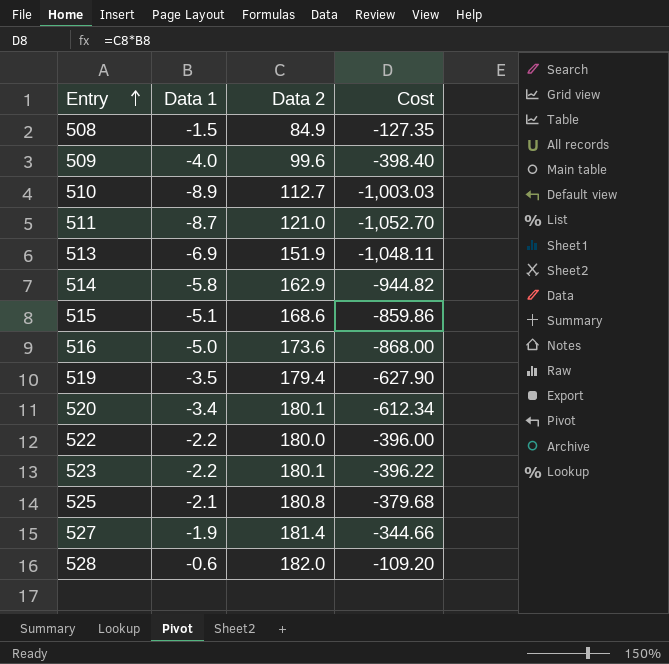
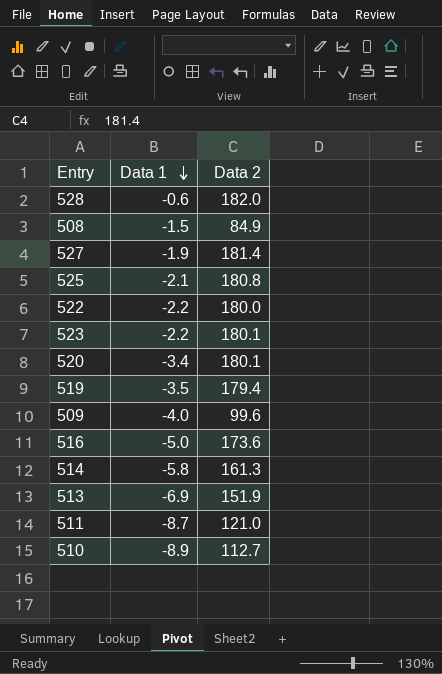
row order: Entry ascending -> Data 1 descending
column Cost | formula: [Data 1] * [Data 2] -> none
row 515: -5.1 | 168.6 | -859.86 -> none
514 | Data 2: 162.9 -> 161.3

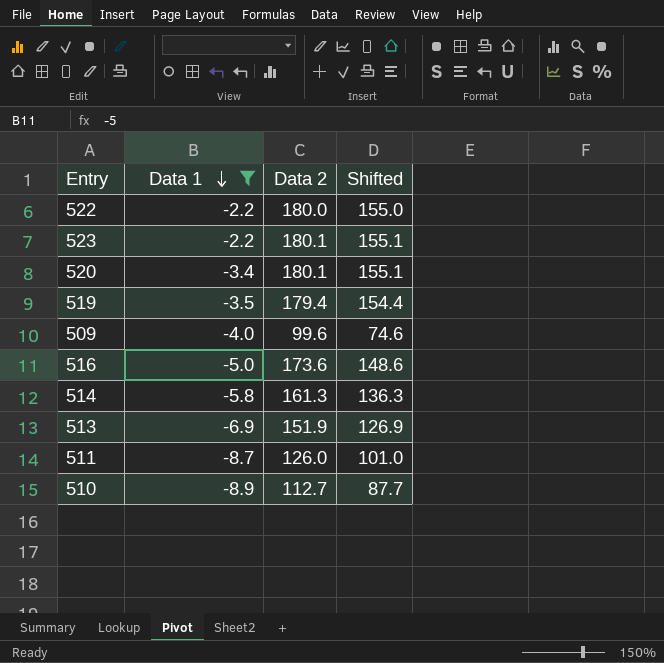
filter: none -> Data 1 <= -2.2
column Shifted | formula: none -> [Data 2] - 25
511 | Data 2: 121.0 -> 126.0

